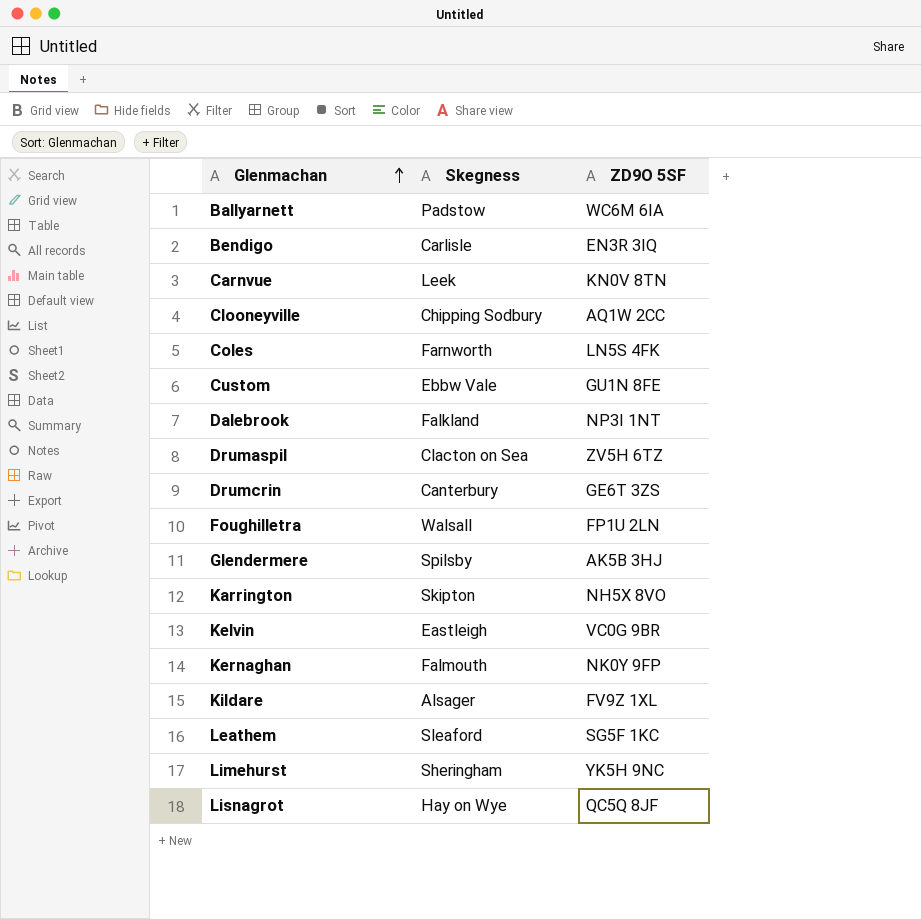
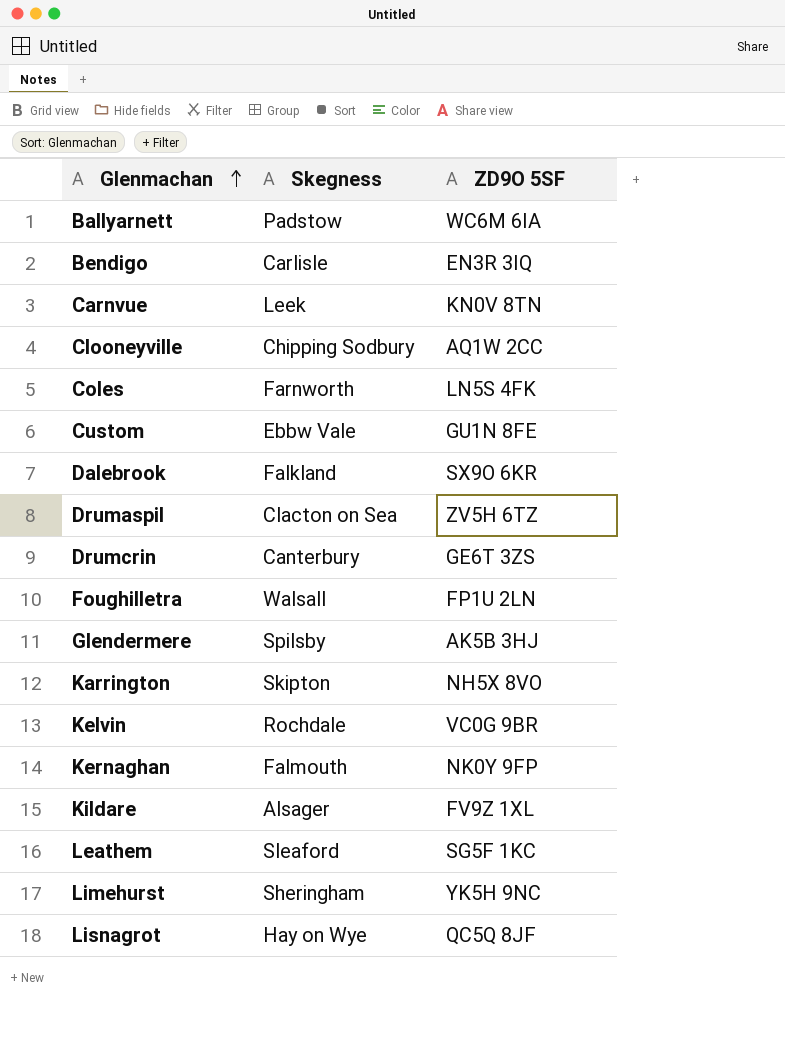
Dalebrook | ZD9O 5SF: NP3I 1NT -> SX9O 6KR
Kelvin | Skegness: Eastleigh -> Rochdale

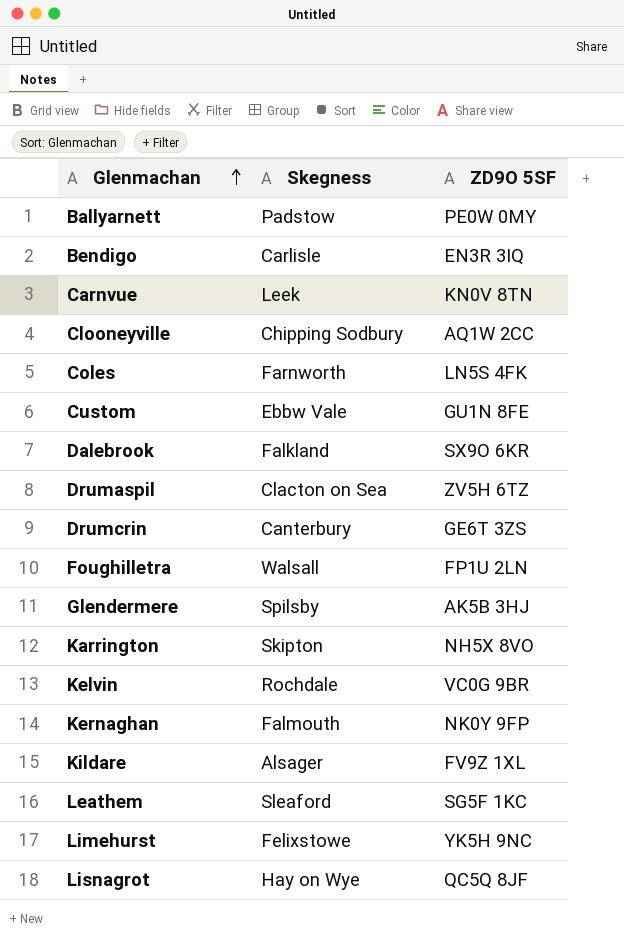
Ballyarnett | ZD9O 5SF: WC6M 6IA -> PE0W 0MY
Limehurst | Skegness: Sheringham -> Felixstowe

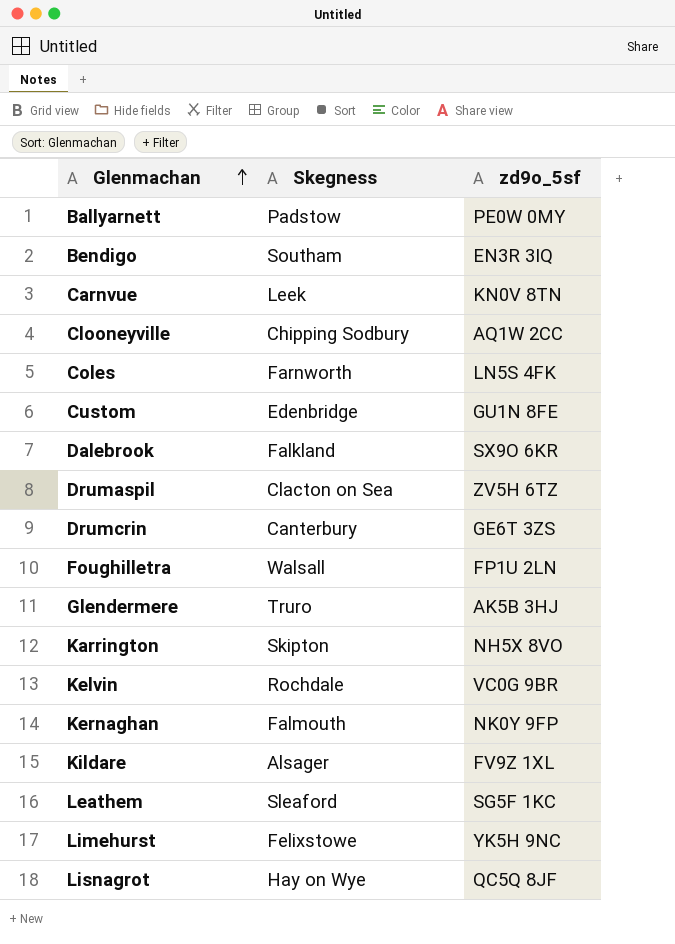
column name: ZD9O 5SF -> zd9o_5sf
Bendigo | Skegness: Carlisle -> Southam
Custom | Skegness: Ebbw Vale -> Edenbridge
Glendermere | Skegness: Spilsby -> Truro

